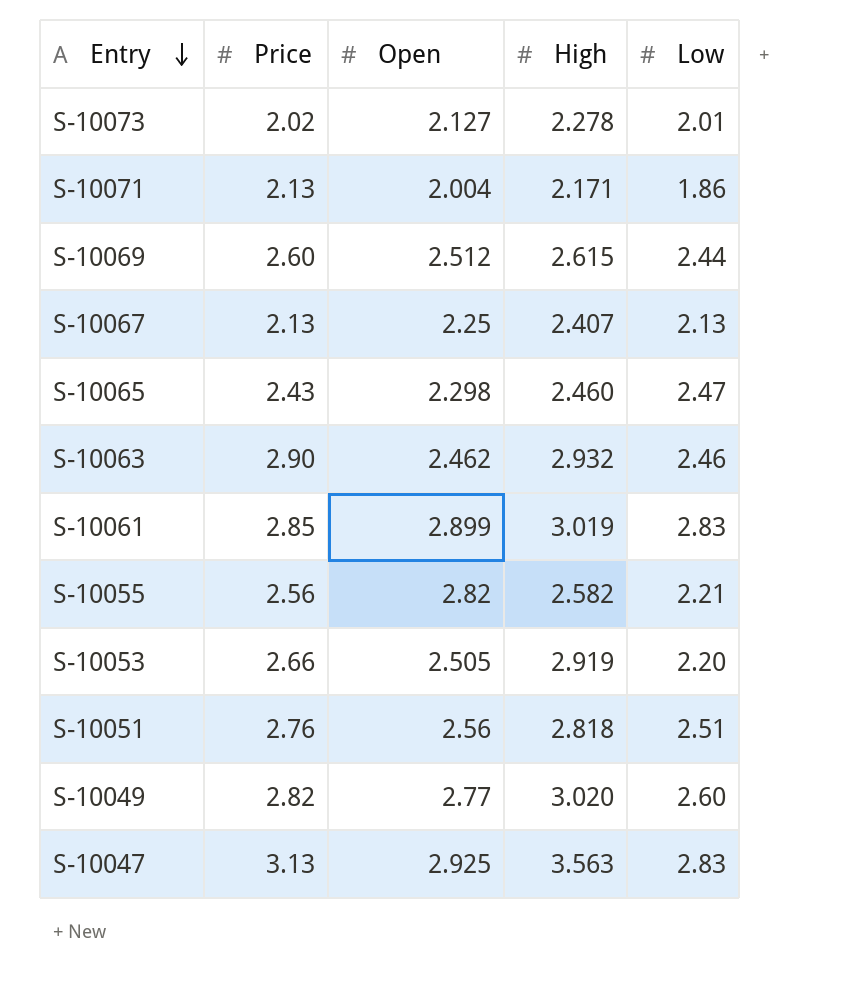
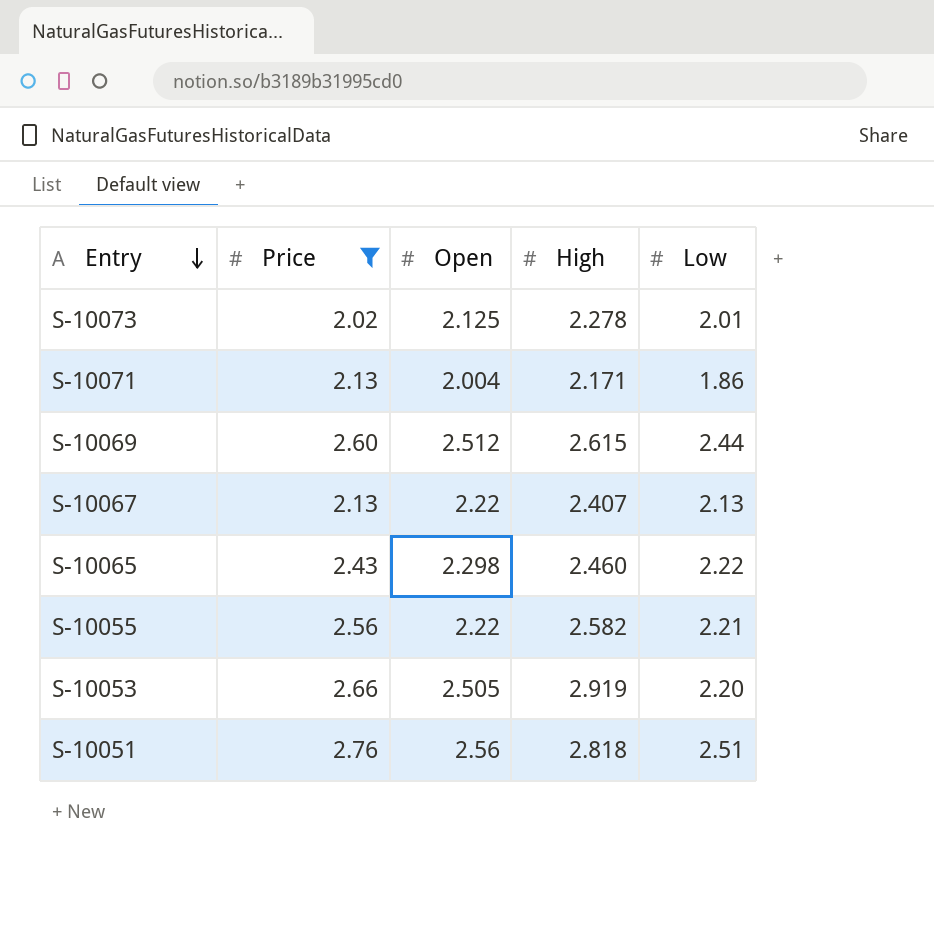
filter: none -> Price <= 2.76
S-10073 | Open: 2.127 -> 2.125
S-10067 | Open: 2.25 -> 2.22
S-10065 | Low: 2.47 -> 2.22
S-10055 | Open: 2.82 -> 2.22

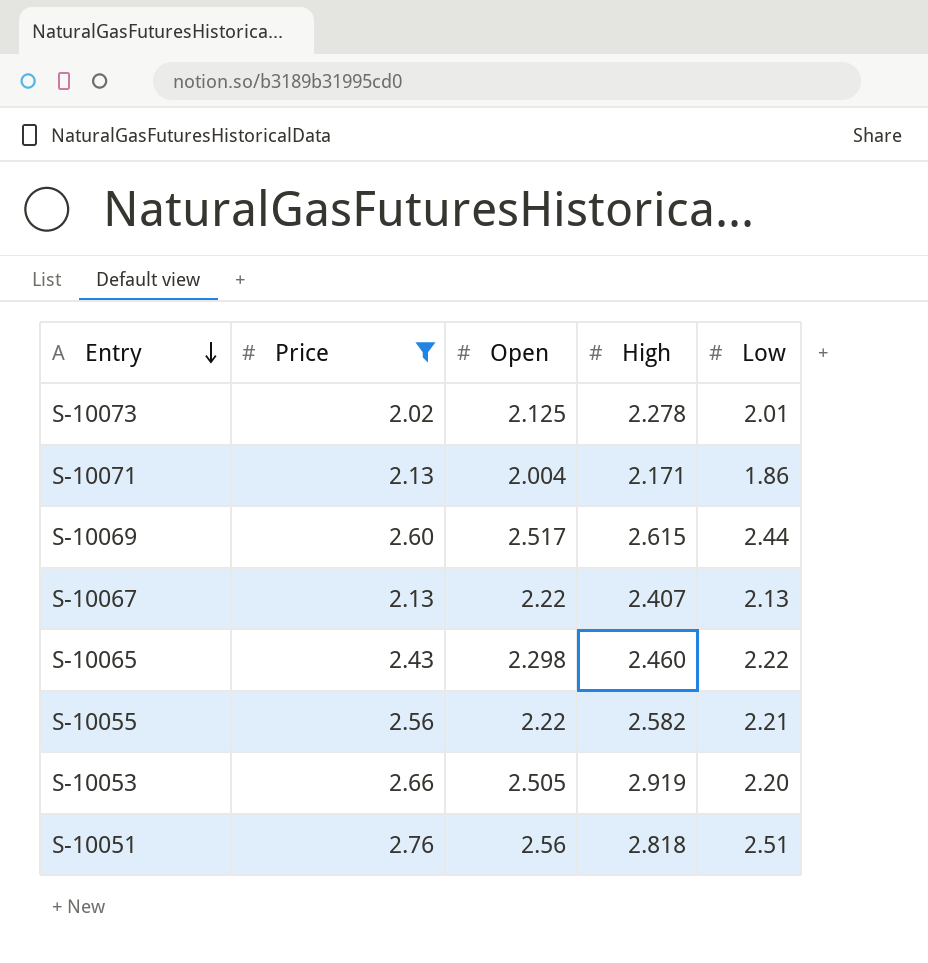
S-10069 | Open: 2.512 -> 2.517

